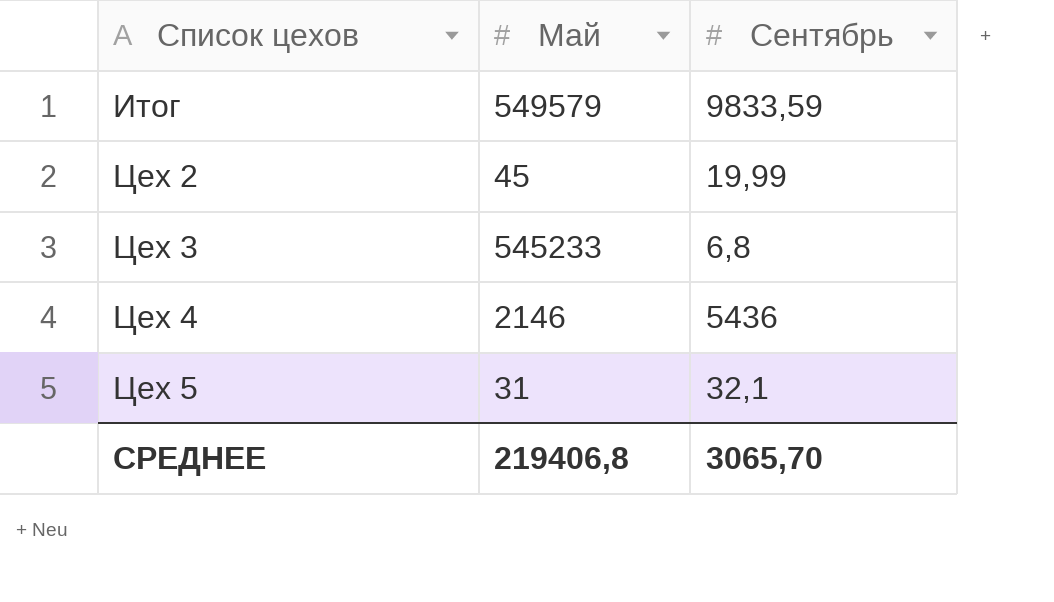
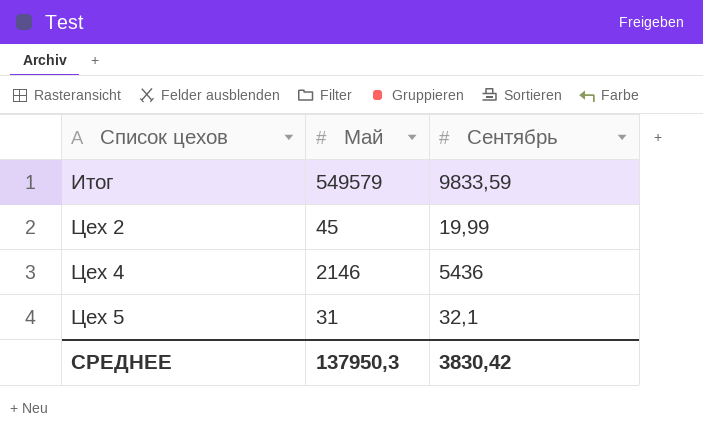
row Цех 3: 545233 | 6,8 -> none
СРЕДНЕЕ | Май: 219406,8 -> 137950,3
СРЕДНЕЕ | Сентябрь: 3065,70 -> 3830,42

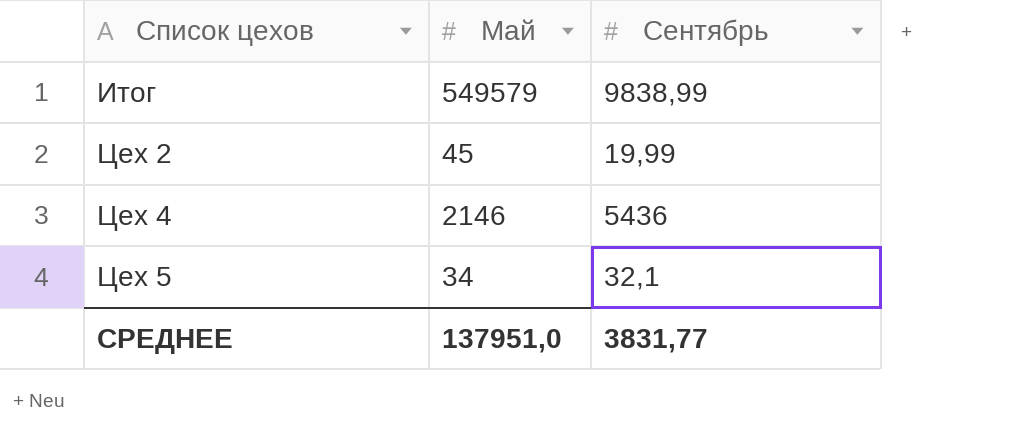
Итог | Сентябрь: 9833,59 -> 9838,99
Цех 5 | Май: 31 -> 34
СРЕДНЕЕ | Май: 137950,3 -> 137951,0
СРЕДНЕЕ | Сентябрь: 3830,42 -> 3831,77

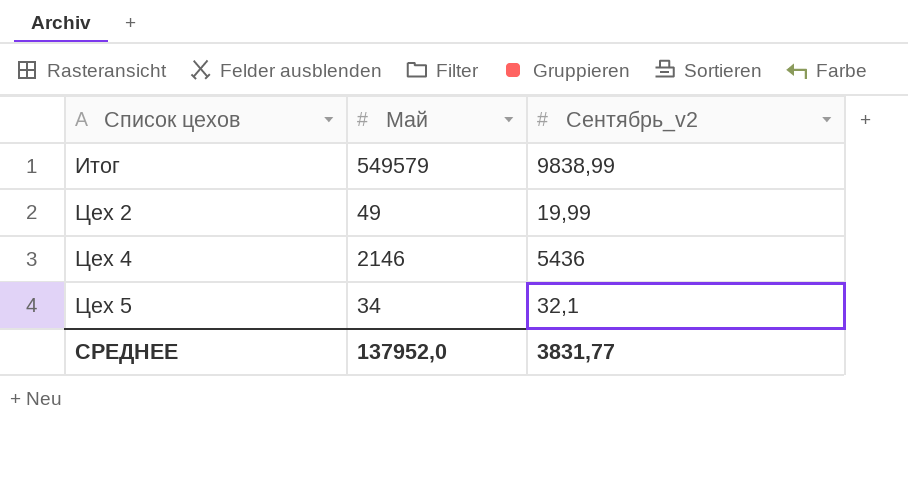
column name: Сентябрь -> Сентябрь_v2
Цех 2 | Май: 45 -> 49
СРЕДНЕЕ | Май: 137951,0 -> 137952,0

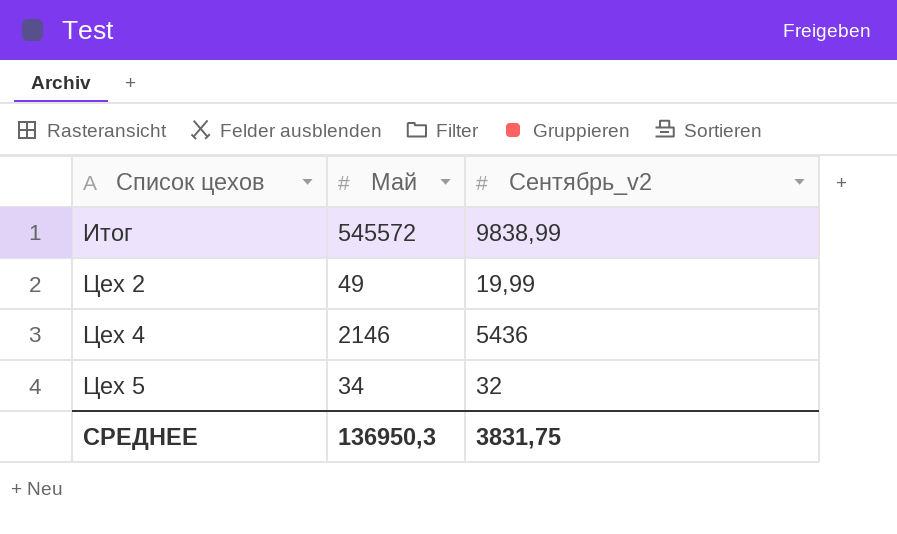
Итог | Май: 549579 -> 545572
Цех 5 | Сентябрь_v2: 32,1 -> 32
СРЕДНЕЕ | Май: 137952,0 -> 136950,3
СРЕДНЕЕ | Сентябрь_v2: 3831,77 -> 3831,75

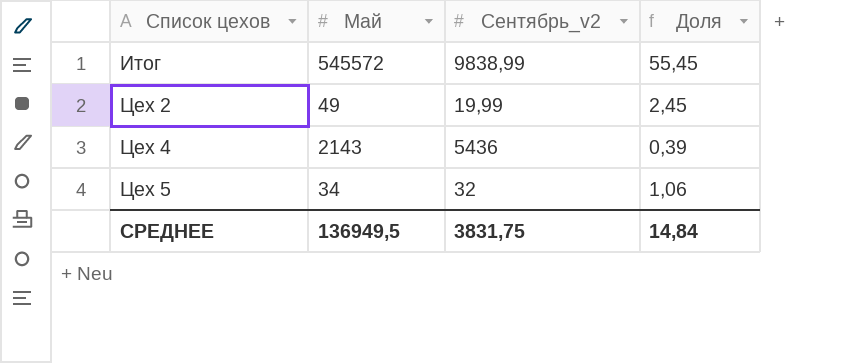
column Доля | formula: none -> [Май] / [Сентябрь_v2]
Цех 4 | Май: 2146 -> 2143
СРЕДНЕЕ | Май: 136950,3 -> 136949,5

